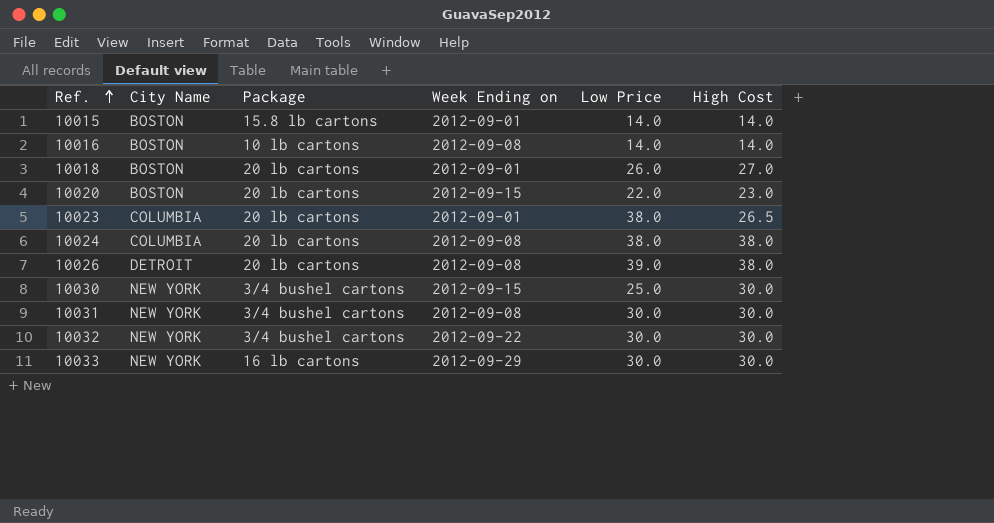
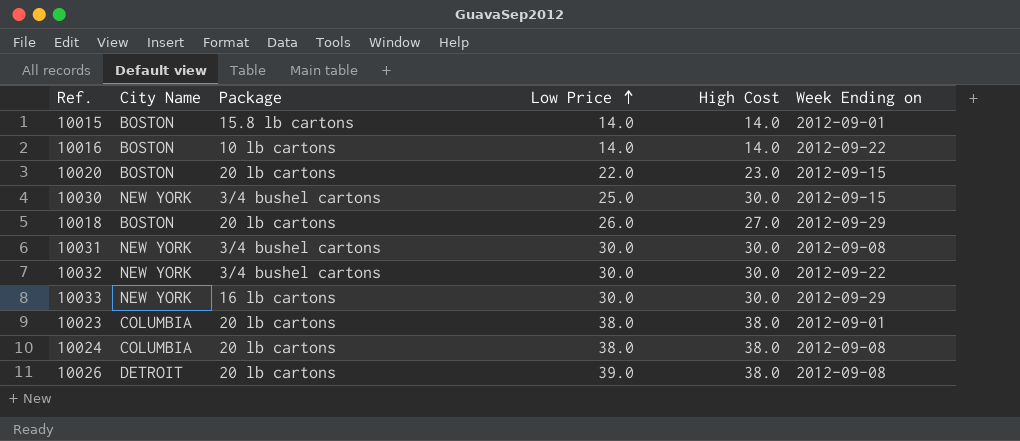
row order: Ref. ascending -> Low Price ascending
column Week Ending on | position: 4 -> 6
10016 | Week Ending on: 2012-09-08 -> 2012-09-22
10018 | Week Ending on: 2012-09-01 -> 2012-09-29
10023 | High Cost: 26.5 -> 38.0

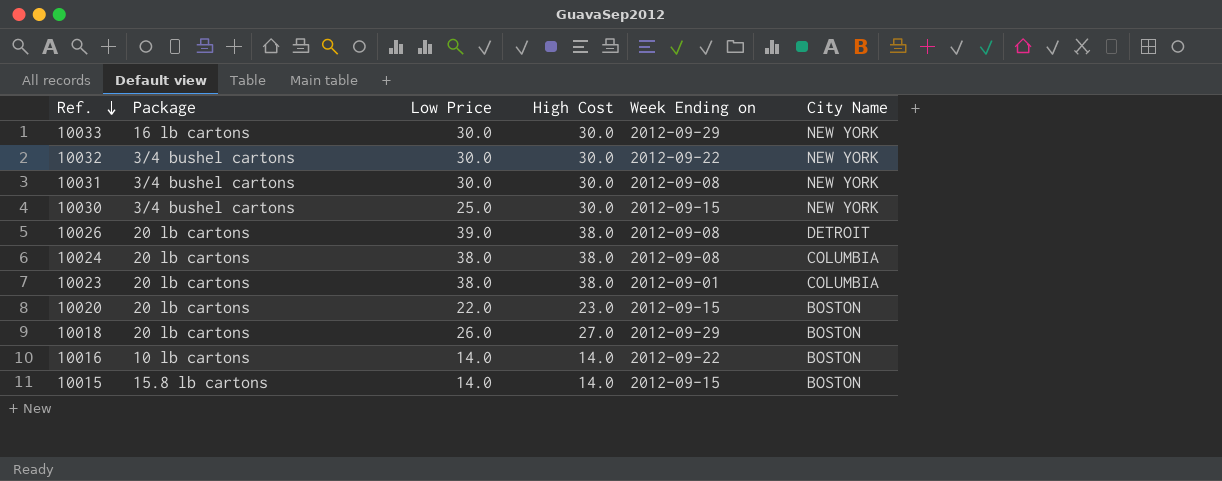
row order: Low Price ascending -> Ref. descending
column City Name | position: 2 -> 6
10015 | Week Ending on: 2012-09-01 -> 2012-09-15

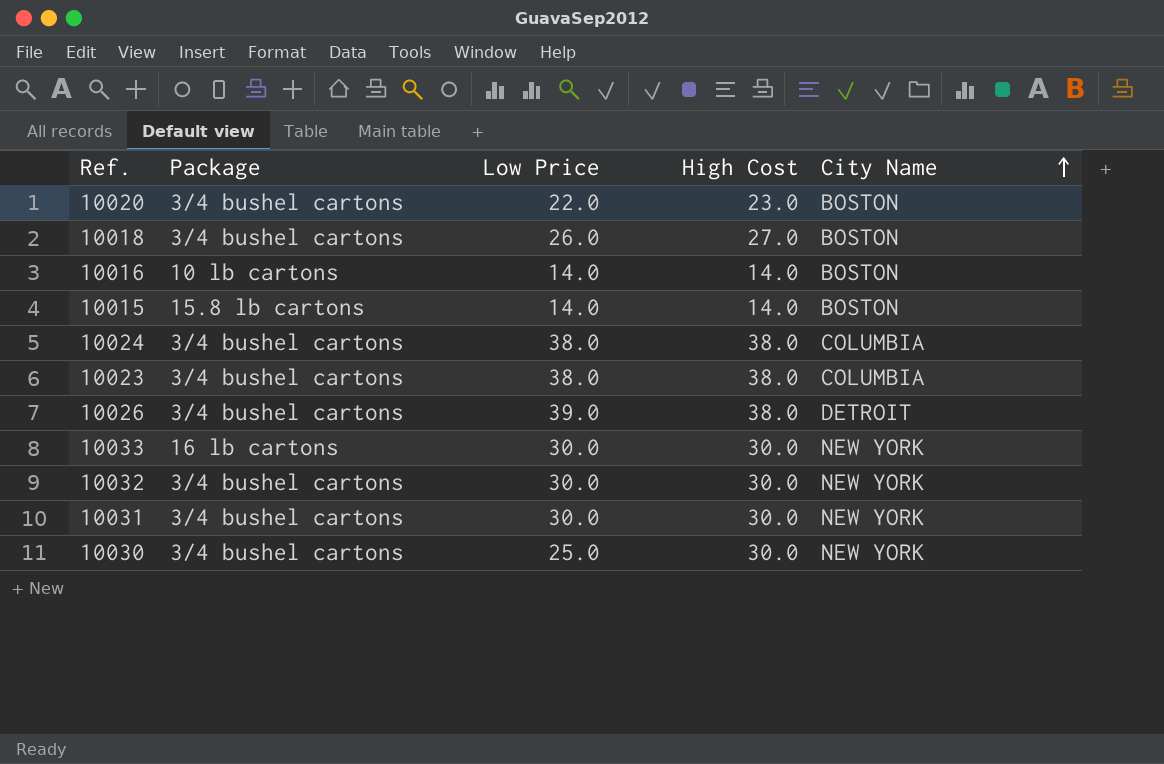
row order: Ref. descending -> City Name ascending
column Week Ending on | position: 5 -> none
10020 | Package: 20 lb cartons -> 3/4 bushel cartons
10018 | Package: 20 lb cartons -> 3/4 bushel cartons
10024 | Package: 20 lb cartons -> 3/4 bushel cartons
10023 | Package: 20 lb cartons -> 3/4 bushel cartons
10026 | Package: 20 lb cartons -> 3/4 bushel cartons

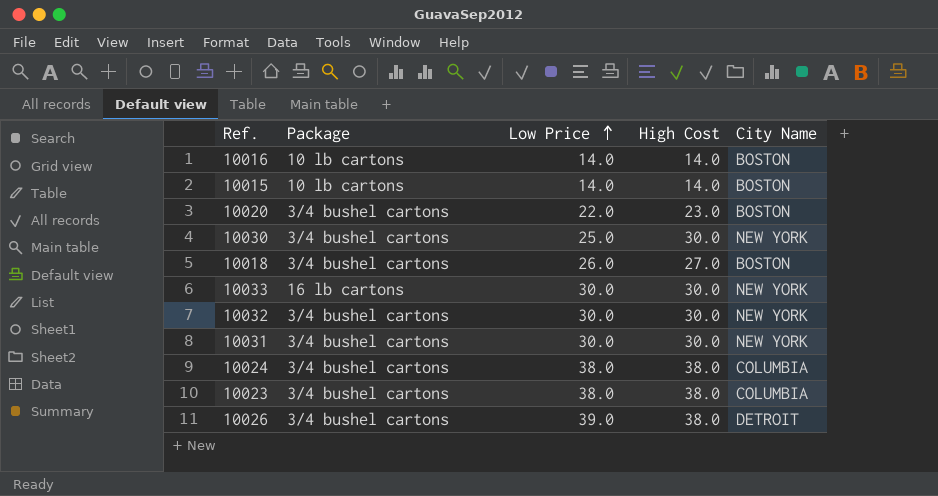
row order: City Name ascending -> Low Price ascending
10015 | Package: 15.8 lb cartons -> 10 lb cartons

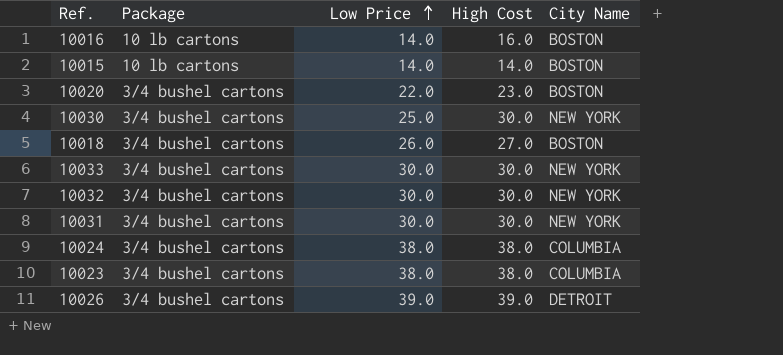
10016 | High Cost: 14.0 -> 16.0
10033 | Package: 16 lb cartons -> 3/4 bushel cartons
10026 | High Cost: 38.0 -> 39.0

